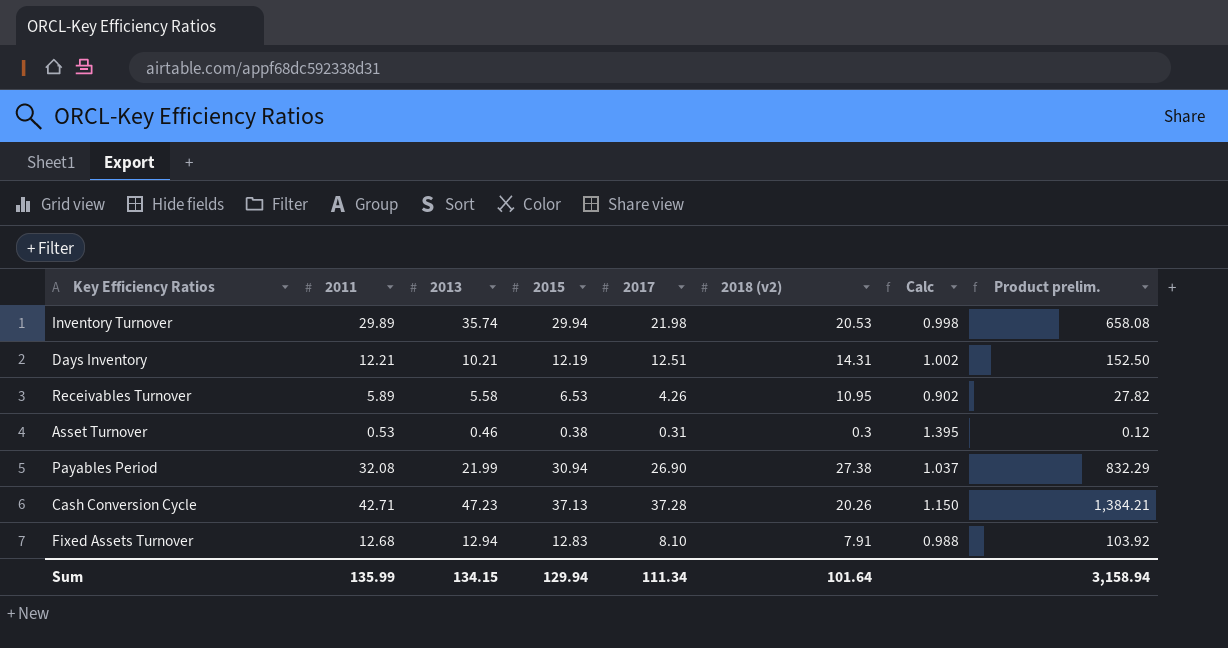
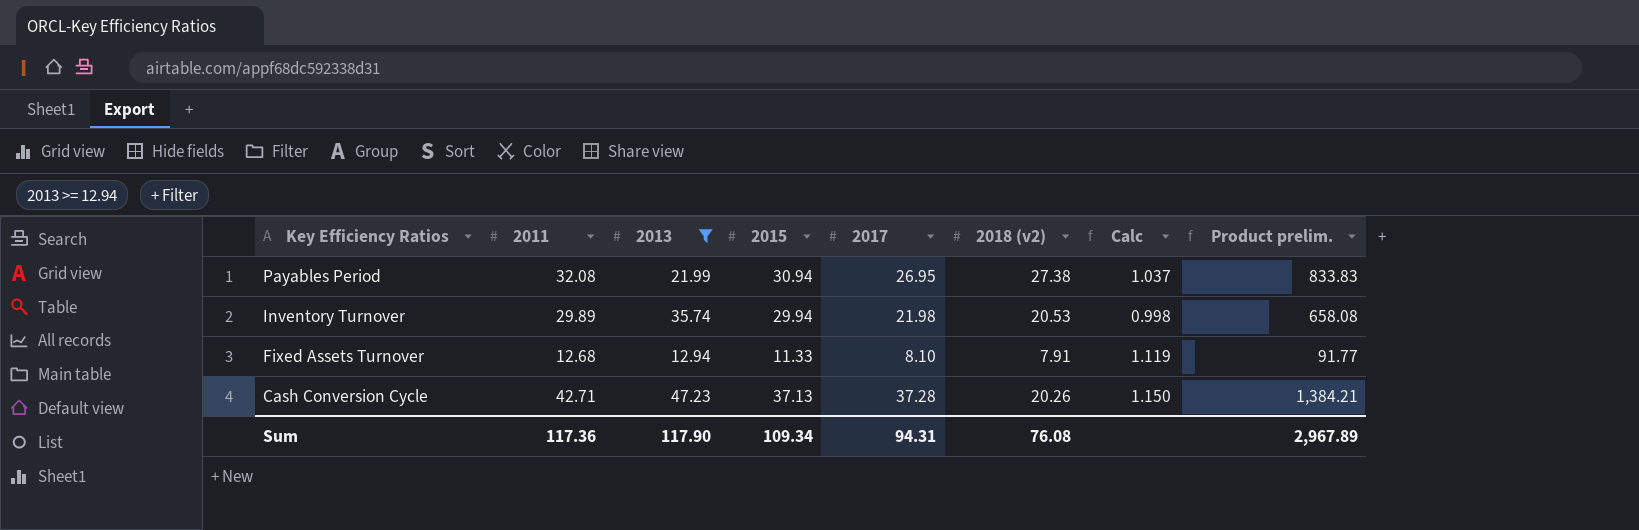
filter: none -> 2013 >= 12.94
row order: none -> Key Efficiency Ratios descending
Payables Period | 2017: 26.90 -> 26.95
Payables Period | Product prelim.: 832.29 -> 833.83
Fixed Assets Turnover | 2015: 12.83 -> 11.33
Fixed Assets Turnover | Calc: 0.988 -> 1.119
Fixed Assets Turnover | Product prelim.: 103.92 -> 91.77
Sum | 2011: 135.99 -> 117.36
Sum | 2013: 134.15 -> 117.90
Sum | 2015: 129.94 -> 109.34
Sum | 2017: 111.34 -> 94.31
Sum | 2018 (v2): 101.64 -> 76.08
Sum | Product prelim.: 3,158.94 -> 2,967.89

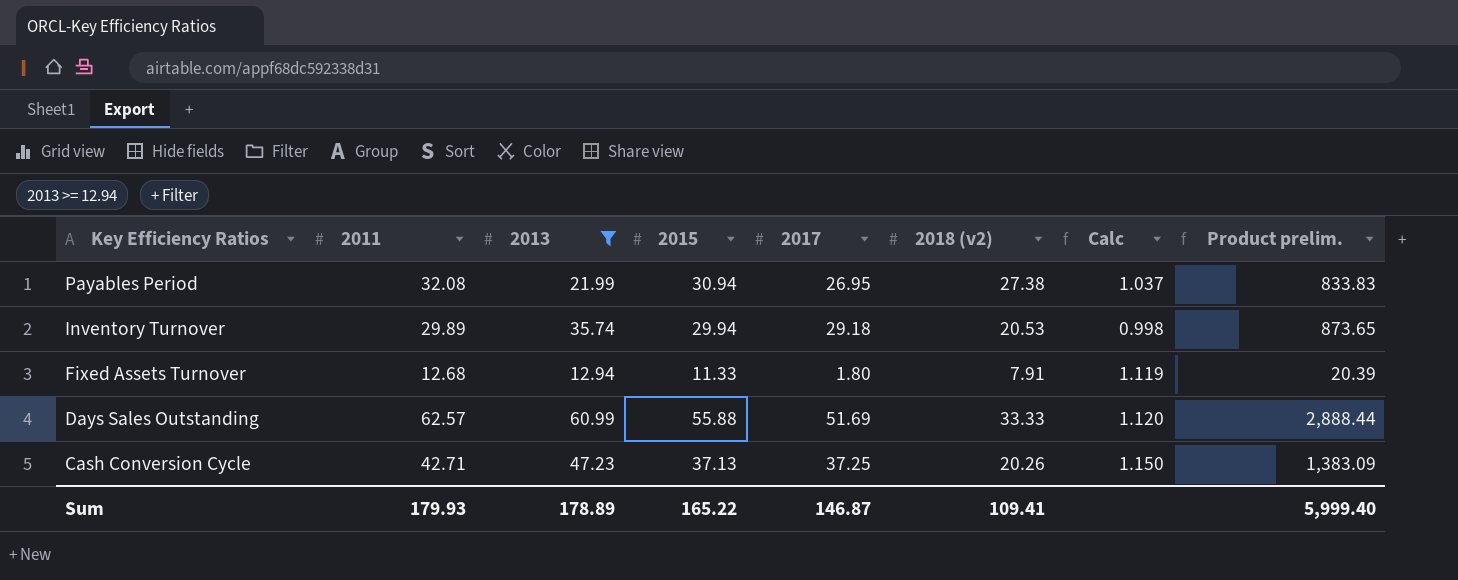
Inventory Turnover | 2017: 21.98 -> 29.18
Inventory Turnover | Product prelim.: 658.08 -> 873.65
Fixed Assets Turnover | 2017: 8.10 -> 1.80
Fixed Assets Turnover | Product prelim.: 91.77 -> 20.39
row Days Sales Outstanding: none -> 62.57 | 60.99 | 55.88 | 51.69 | 33.33 | 1.120 | 2,888.44
Cash Conversion Cycle | 2017: 37.28 -> 37.25
Cash Conversion Cycle | Product prelim.: 1,384.21 -> 1,383.09
Sum | 2011: 117.36 -> 179.93
Sum | 2013: 117.90 -> 178.89
Sum | 2015: 109.34 -> 165.22
Sum | 2017: 94.31 -> 146.87
Sum | 2018 (v2): 76.08 -> 109.41
Sum | Product prelim.: 2,967.89 -> 5,999.40

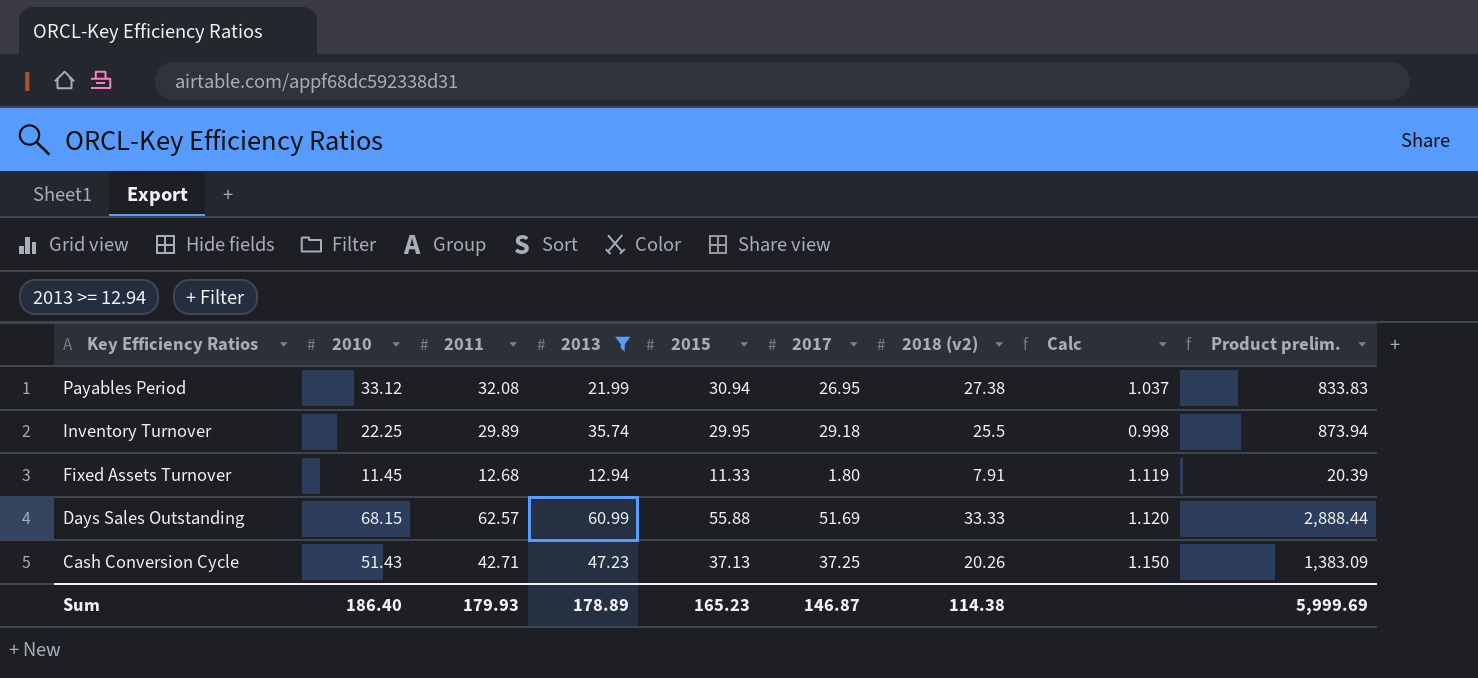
column 2010 | position: none -> 2
Inventory Turnover | 2015: 29.94 -> 29.95
Inventory Turnover | 2018 (v2): 20.53 -> 25.5
Inventory Turnover | Product prelim.: 873.65 -> 873.94
Sum | 2015: 165.22 -> 165.23
Sum | 2018 (v2): 109.41 -> 114.38
Sum | Product prelim.: 5,999.40 -> 5,999.69

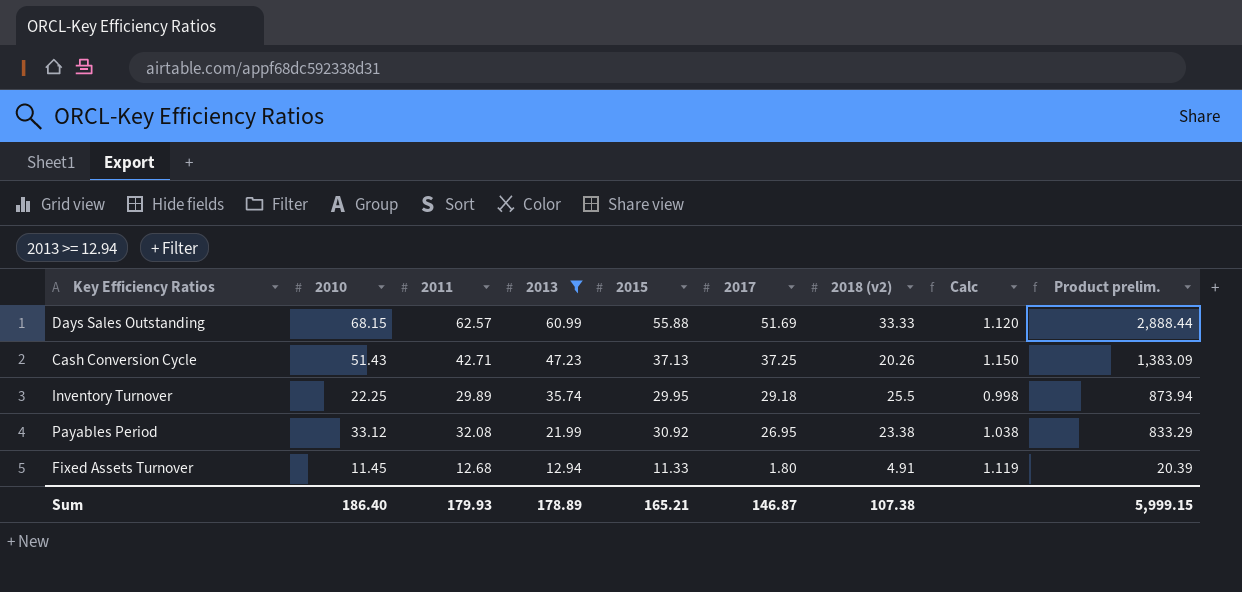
row order: Key Efficiency Ratios descending -> 2013 descending
Payables Period | 2015: 30.94 -> 30.92
Payables Period | 2018 (v2): 27.38 -> 23.38
Payables Period | Calc: 1.037 -> 1.038
Payables Period | Product prelim.: 833.83 -> 833.29
Fixed Assets Turnover | 2018 (v2): 7.91 -> 4.91
Sum | 2015: 165.23 -> 165.21
Sum | 2018 (v2): 114.38 -> 107.38
Sum | Product prelim.: 5,999.69 -> 5,999.15

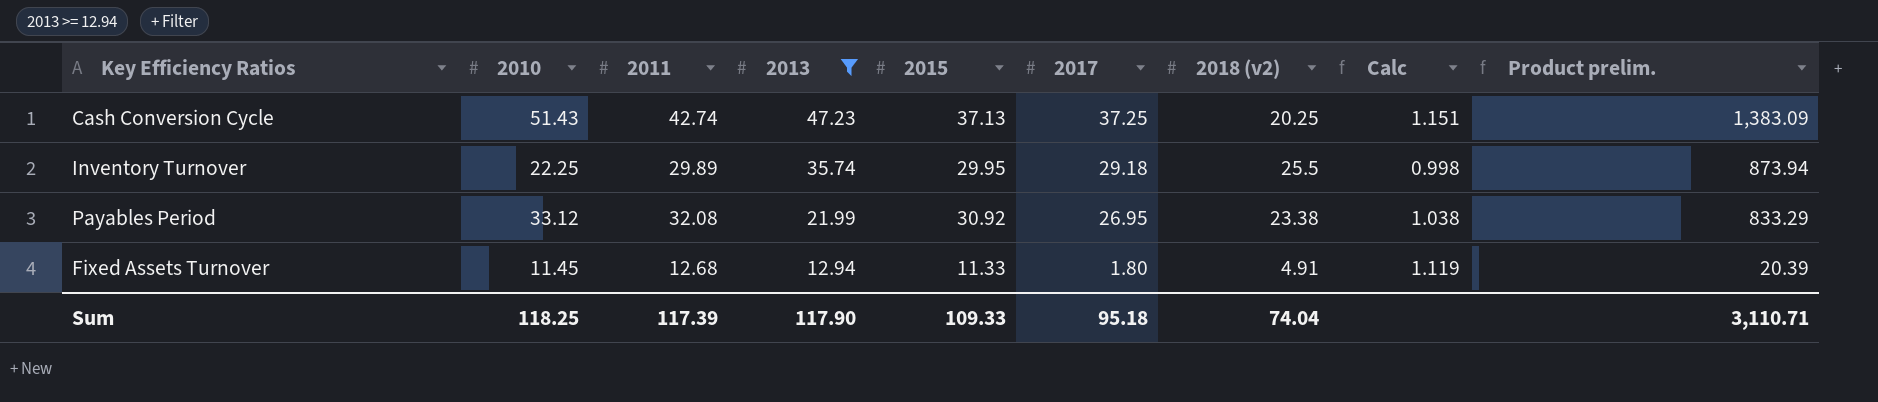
row Days Sales Outstanding: 68.15 | 62.57 | 60.99 | 55.88 | 51.69 | 33.33 | 1.120 | 2,888.44 -> none
Cash Conversion Cycle | 2011: 42.71 -> 42.74
Cash Conversion Cycle | 2018 (v2): 20.26 -> 20.25
Cash Conversion Cycle | Calc: 1.150 -> 1.151
Sum | 2010: 186.40 -> 118.25
Sum | 2011: 179.93 -> 117.39
Sum | 2013: 178.89 -> 117.90
Sum | 2015: 165.21 -> 109.33
Sum | 2017: 146.87 -> 95.18
Sum | 2018 (v2): 107.38 -> 74.04
Sum | Product prelim.: 5,999.15 -> 3,110.71

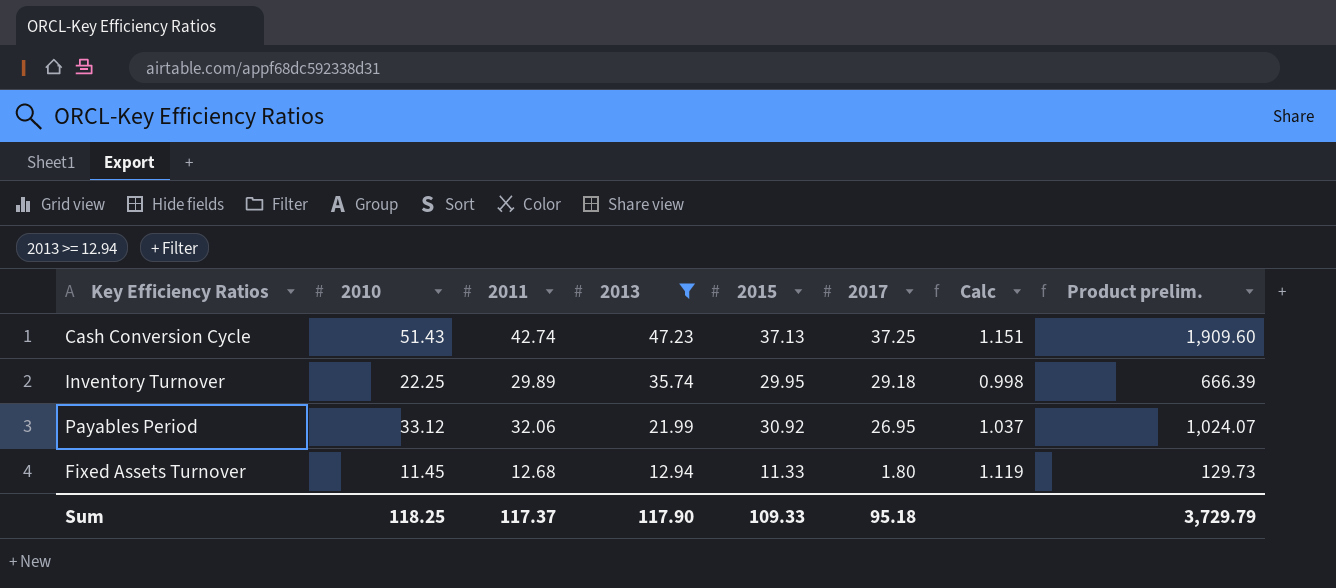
column 2018 (v2) | position: 7 -> none
column Product prelim. | formula: [2015] * [2017] -> [2010] * [2015]
Payables Period | 2011: 32.08 -> 32.06
Payables Period | Calc: 1.038 -> 1.037
Sum | 2011: 117.39 -> 117.37
Sum | Product prelim.: 3,110.71 -> 3,729.79

